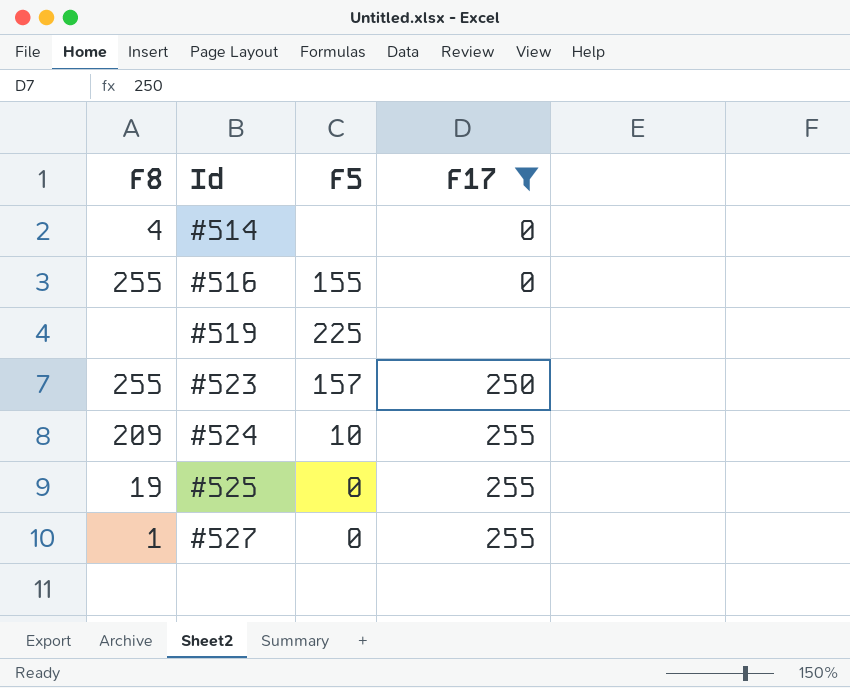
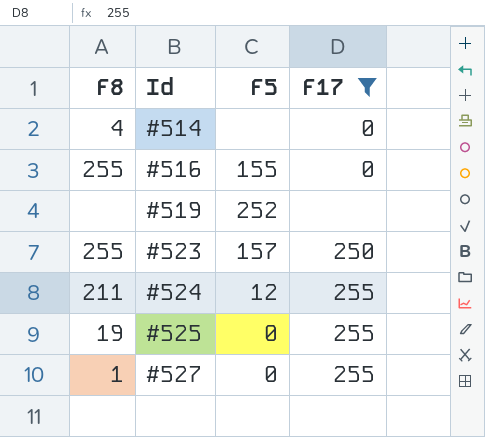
#519 | F5: 225 -> 252
#524 | F8: 209 -> 211
#524 | F5: 10 -> 12

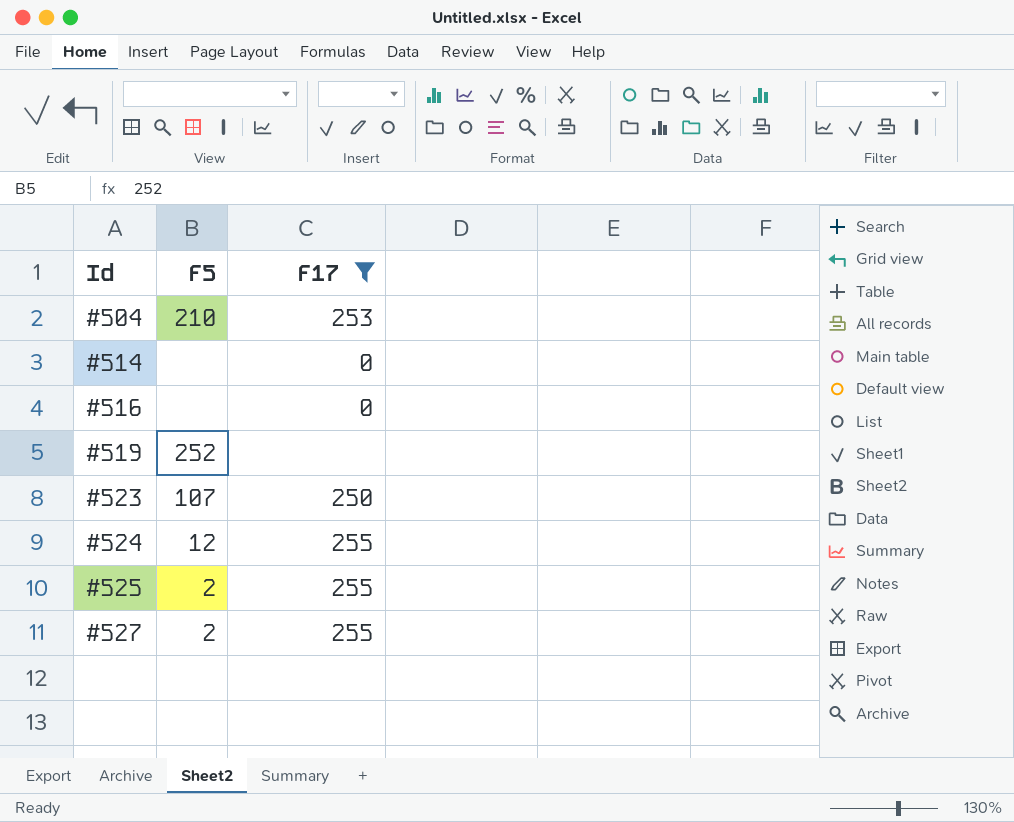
column F8 | position: 1 -> none
row #504: none -> 210 | 253
#516 | F5: 155 -> none
#523 | F5: 157 -> 107
#525 | F5: 0 -> 2
#527 | F5: 0 -> 2

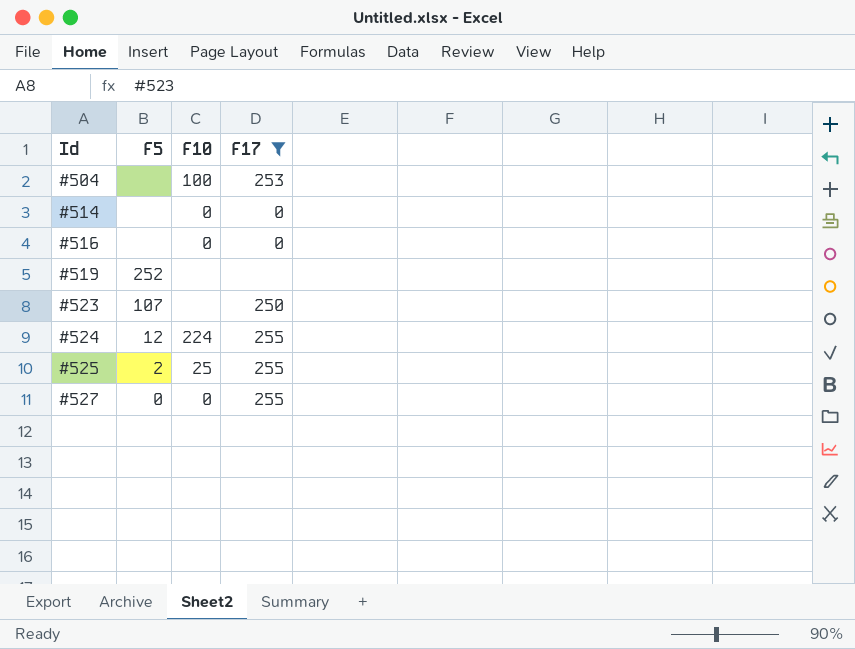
column F10 | position: none -> 3
#504 | F5: 210 -> none
#527 | F5: 2 -> 0

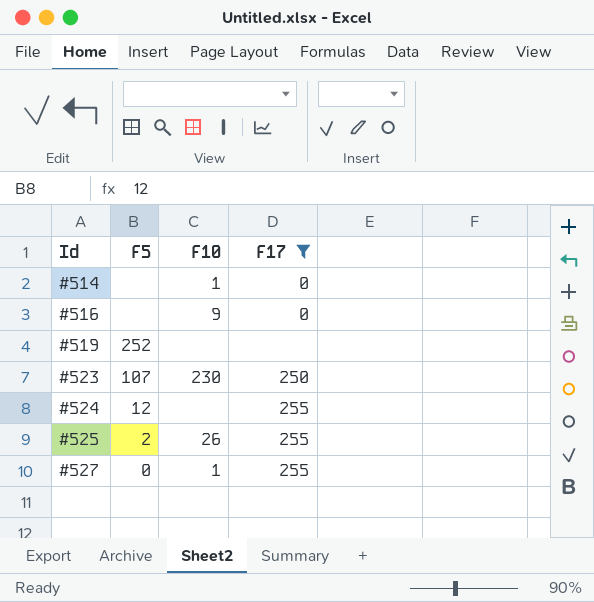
row #504: none | 100 | 253 -> none
#514 | F10: 0 -> 1
#516 | F10: 0 -> 9
#523 | F10: none -> 230
#524 | F10: 224 -> none
#525 | F10: 25 -> 26
#527 | F10: 0 -> 1

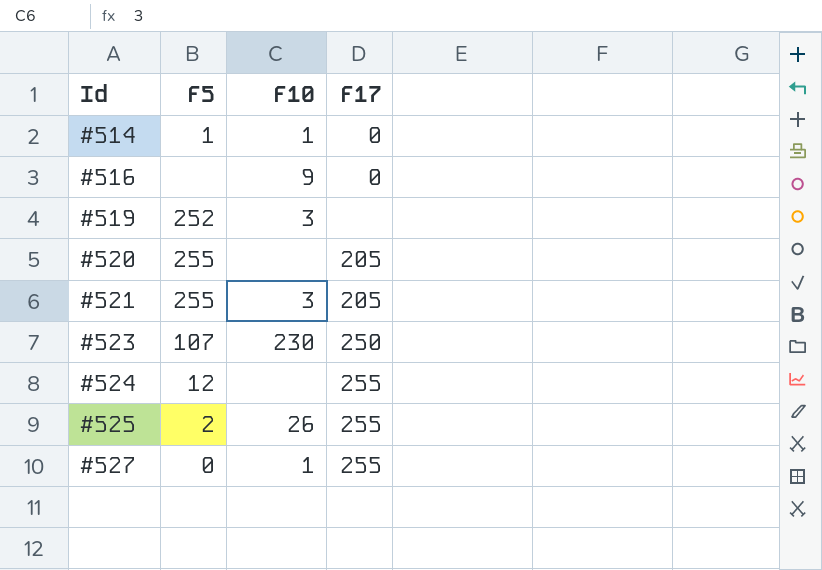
filter: F17 != 205 -> none
#514 | F5: none -> 1
#519 | F10: none -> 3

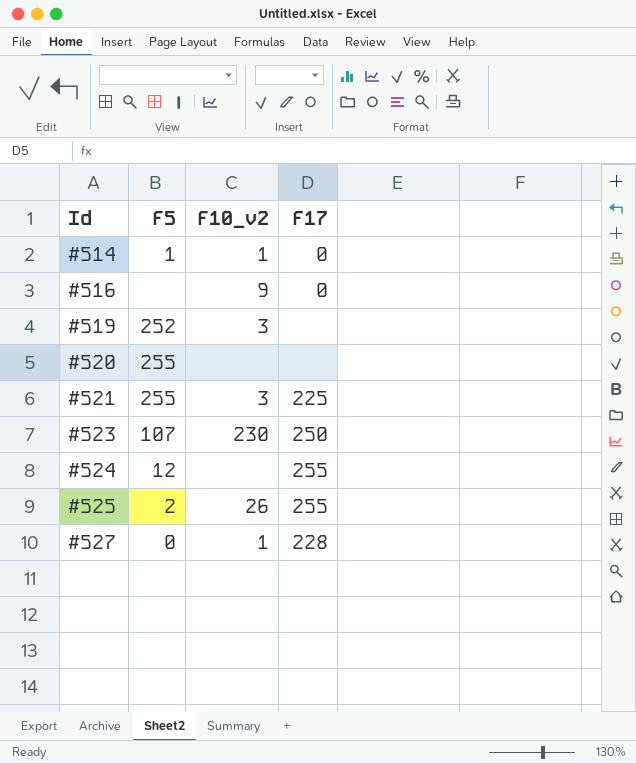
column name: F10 -> F10_v2
#520 | F17: 205 -> none
#521 | F17: 205 -> 225
#527 | F17: 255 -> 228

